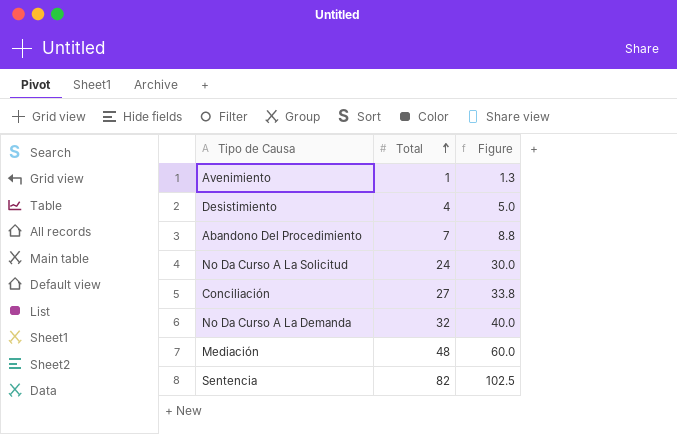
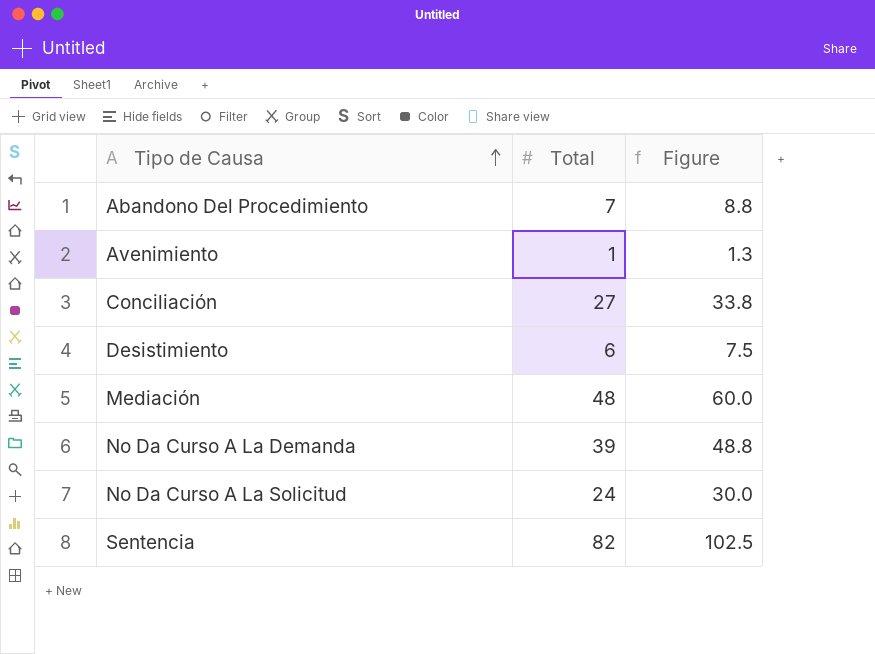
row order: Total ascending -> Tipo de Causa ascending
Desistimiento | Total: 4 -> 6
Desistimiento | Figure: 5.0 -> 7.5
No Da Curso A La Demanda | Total: 32 -> 39
No Da Curso A La Demanda | Figure: 40.0 -> 48.8

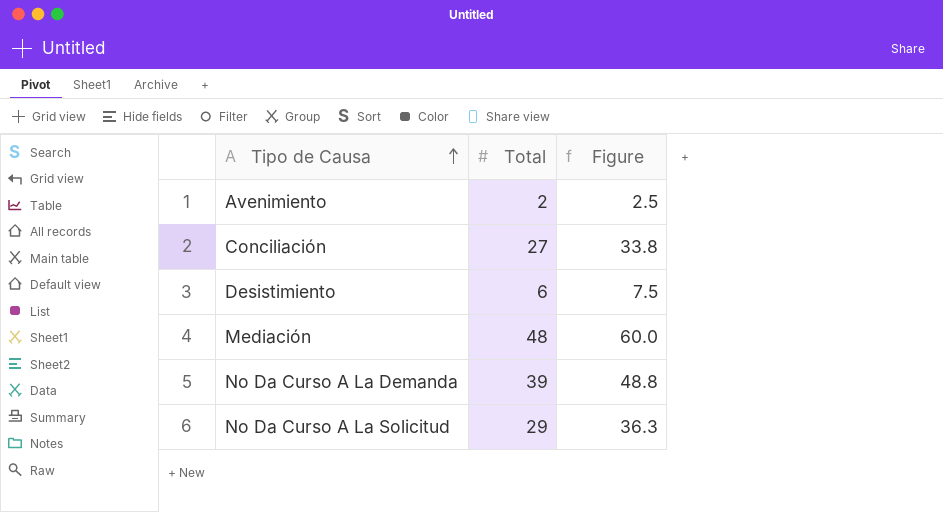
row Abandono Del Procedimiento: 7 | 8.8 -> none
row Sentencia: 82 | 102.5 -> none
Avenimiento | Total: 1 -> 2
Avenimiento | Figure: 1.3 -> 2.5
No Da Curso A La Solicitud | Total: 24 -> 29
No Da Curso A La Solicitud | Figure: 30.0 -> 36.3

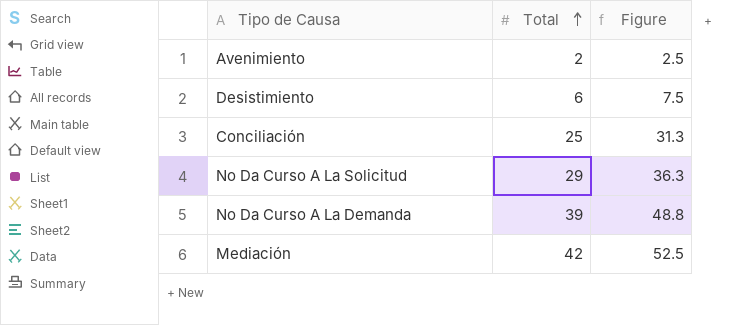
row order: Tipo de Causa ascending -> Total ascending
Conciliación | Total: 27 -> 25
Conciliación | Figure: 33.8 -> 31.3
Mediación | Total: 48 -> 42
Mediación | Figure: 60.0 -> 52.5

